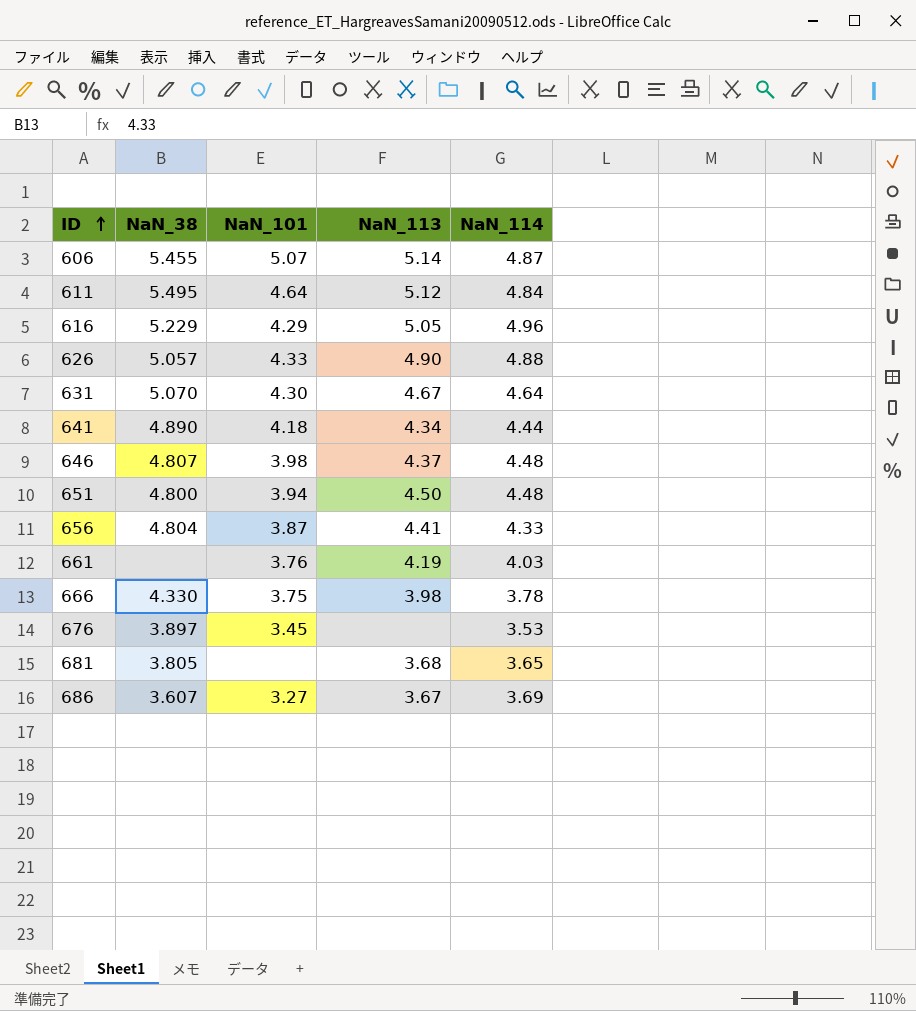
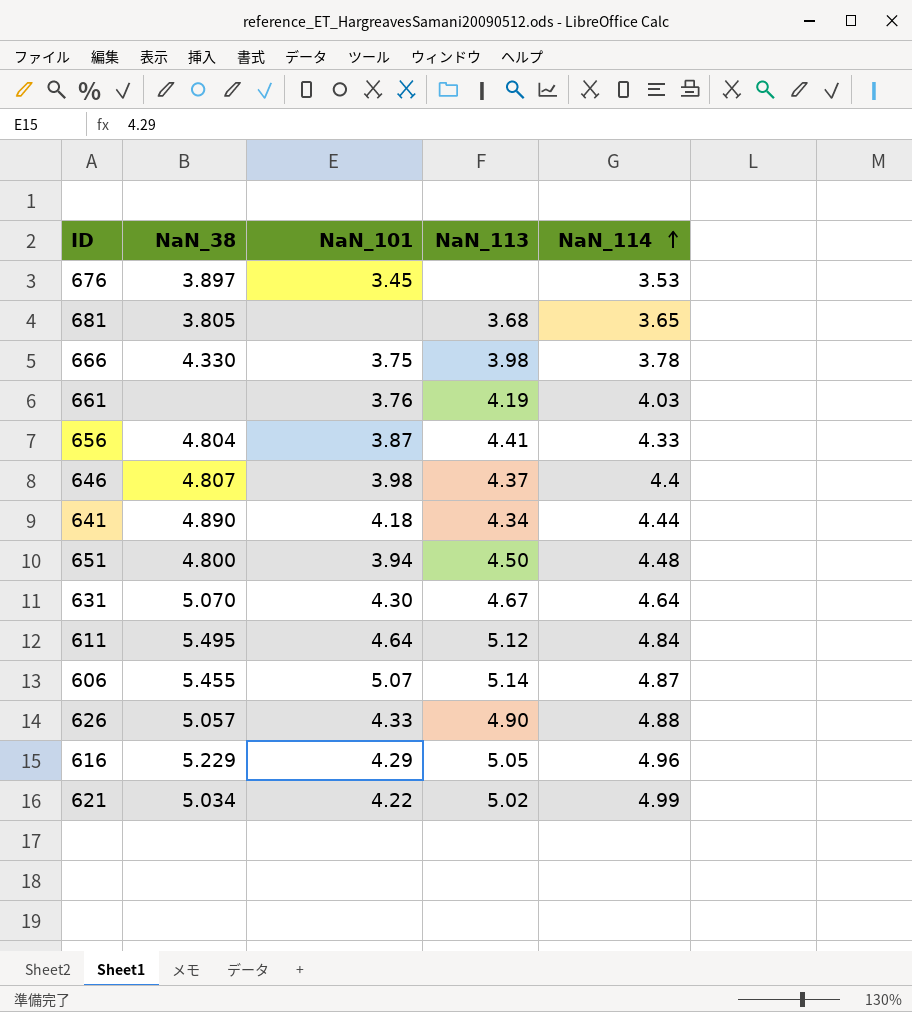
row order: ID ascending -> NaN_114 ascending
row 686: 3.607 | 3.27 | 3.67 | 3.69 -> none
646 | NaN_114: 4.48 -> 4.4
row 621: none -> 5.034 | 4.22 | 5.02 | 4.99

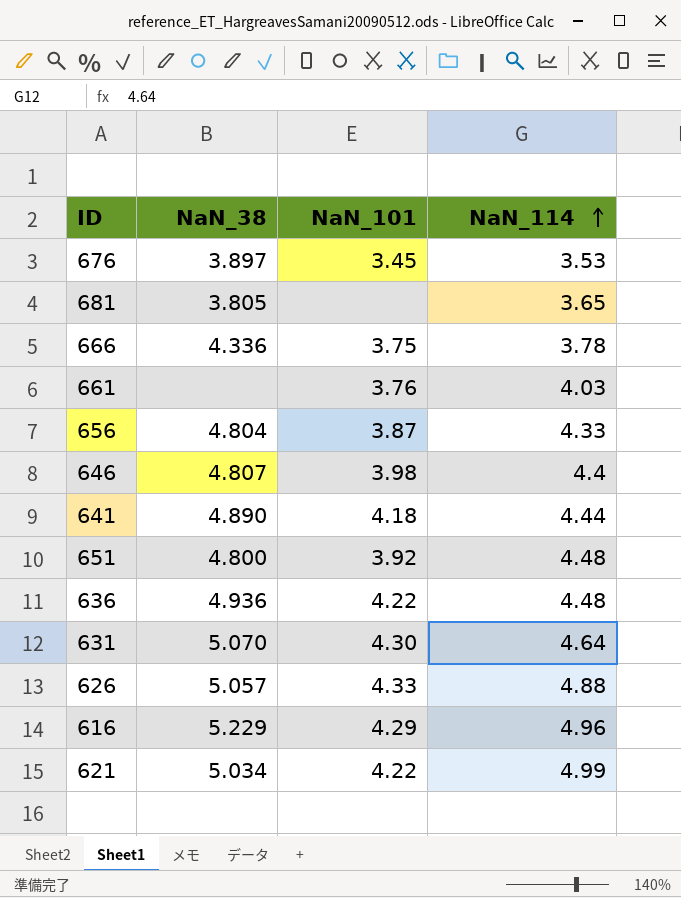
column NaN_113 | position: 4 -> none
row 611: 5.495 | 4.64 | 5.12 | 4.84 -> none
row 606: 5.455 | 5.07 | 5.14 | 4.87 -> none
666 | NaN_38: 4.330 -> 4.336
651 | NaN_101: 3.94 -> 3.92
row 636: none -> 4.936 | 4.22 | 4.48

